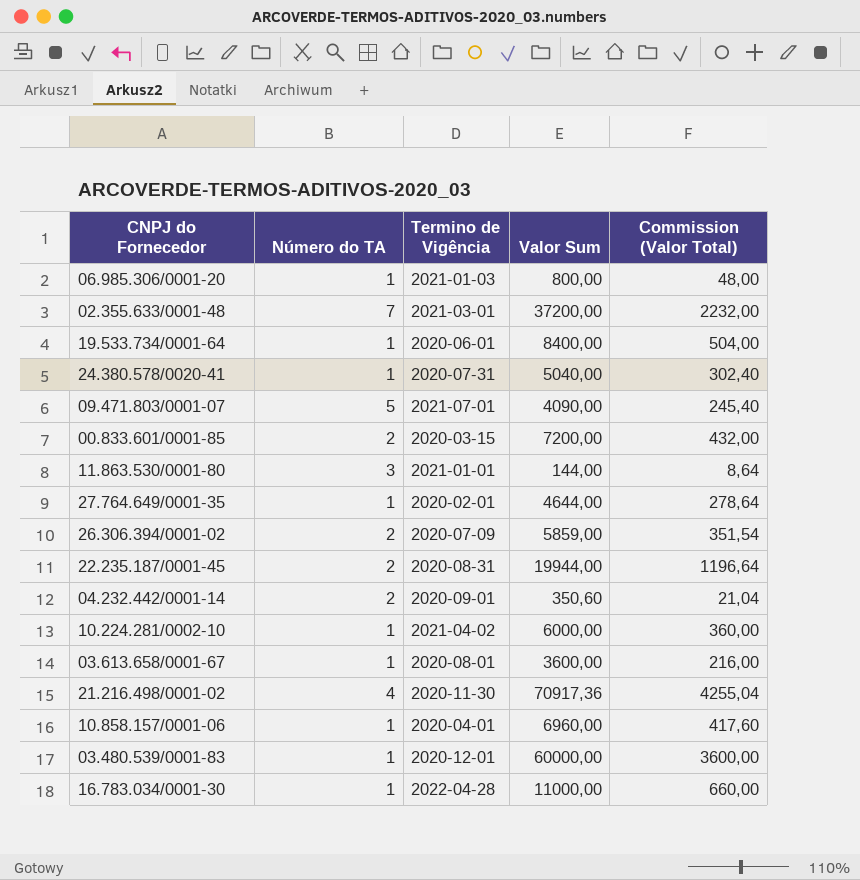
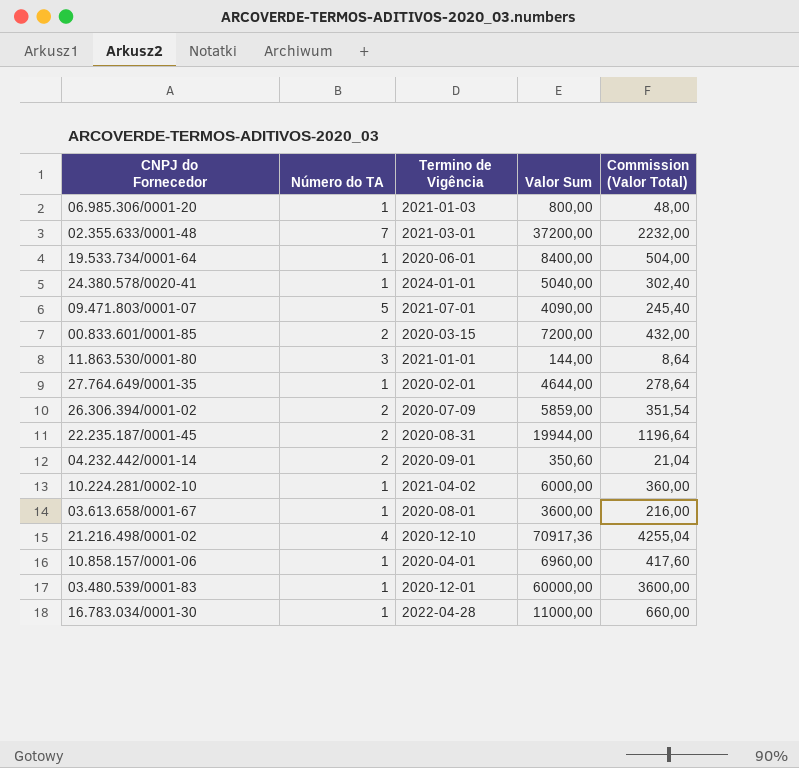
24.380.578/0020-41 | Termino de Vigência: 2020-07-31 -> 2024-01-01
21.216.498/0001-02 | Termino de Vigência: 2020-11-30 -> 2020-12-10

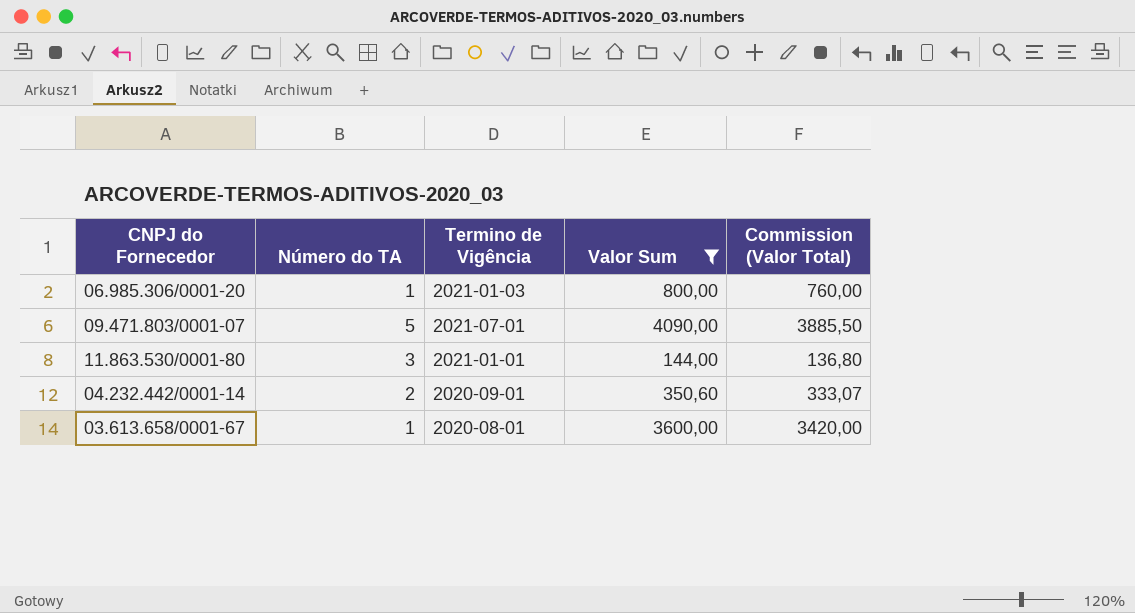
filter: none -> Valor Sum <= 4090,00
column Commission (Valor Total) | formula: [Valor Sum] * 0,06 -> [Valor Sum] * 0,95

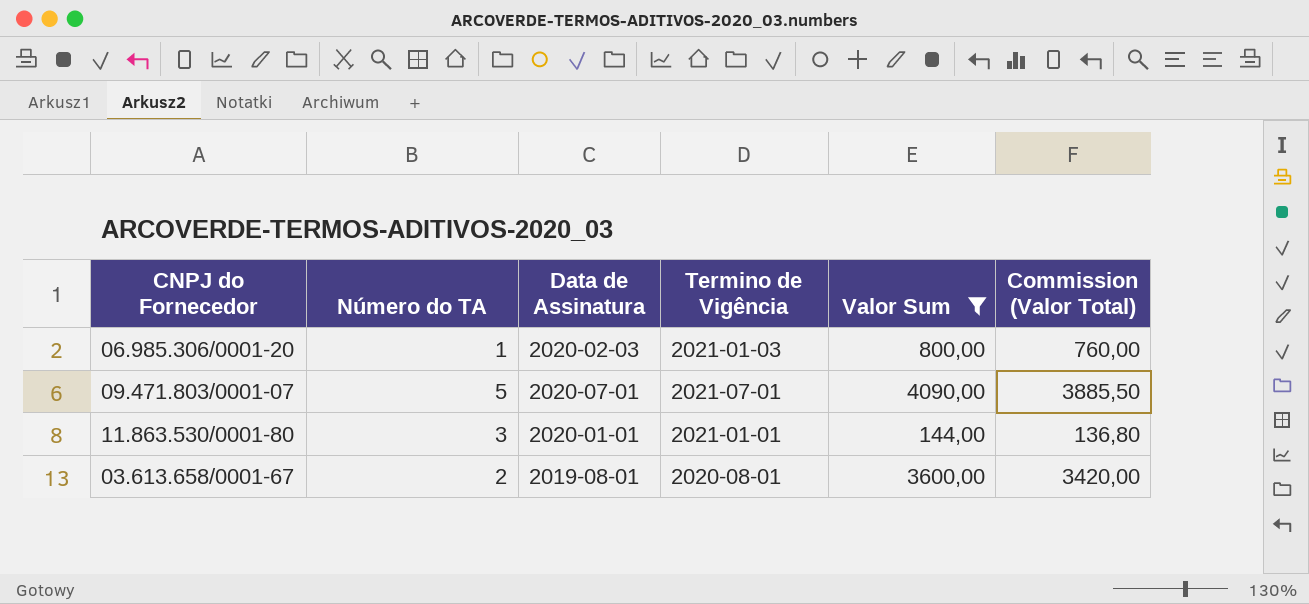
column Data de Assinatura | position: none -> 3
row 04.232.442/0001-14: 2 | 2020-09-01 | 350,60 | 333,07 -> none
03.613.658/0001-67 | Número do TA: 1 -> 2

